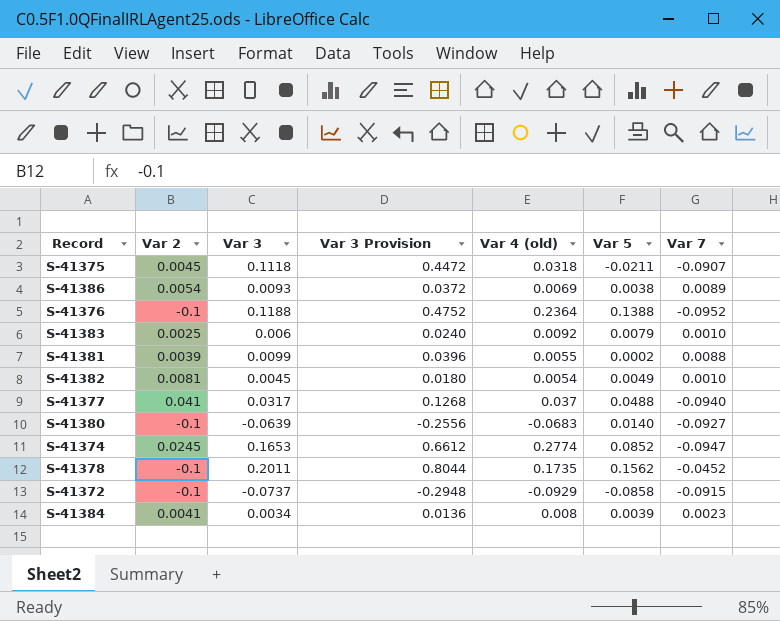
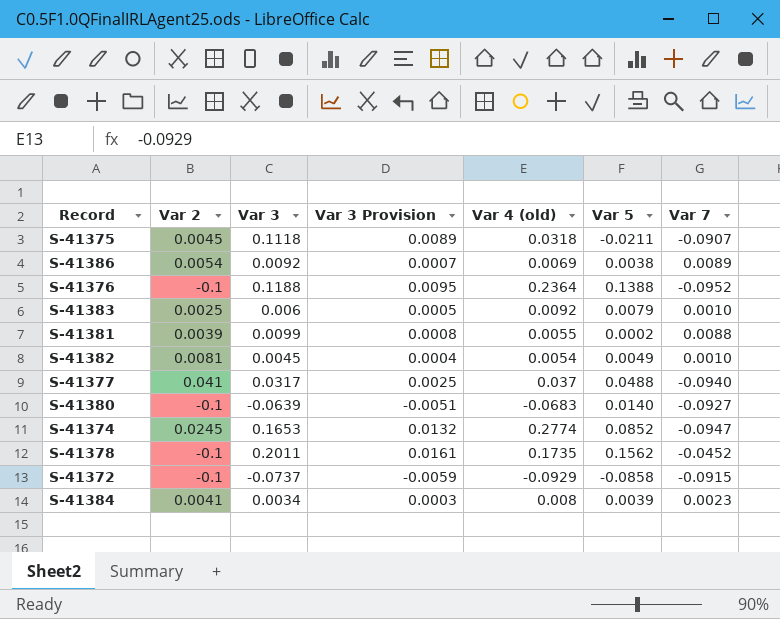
column Var 3 Provision | formula: [Var 3] * 4 -> [Var 3] * 0.08
S-41386 | Var 3: 0.0093 -> 0.0092

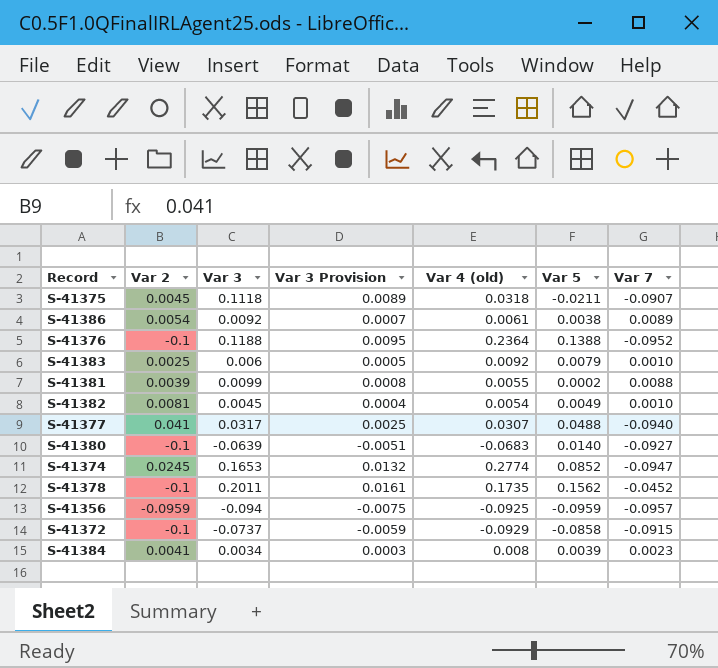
S-41386 | Var 4 (old): 0.0069 -> 0.0061
S-41377 | Var 4 (old): 0.037 -> 0.0307
row S-41356: none -> -0.0959 | -0.094 | -0.0075 | -0.0925 | -0.0959 | -0.0957

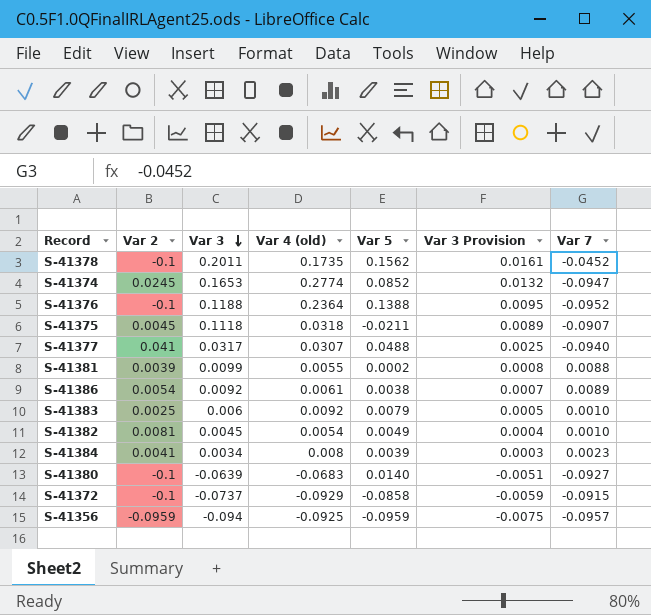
row order: none -> Var 3 descending
column Var 3 Provision | position: 4 -> 6

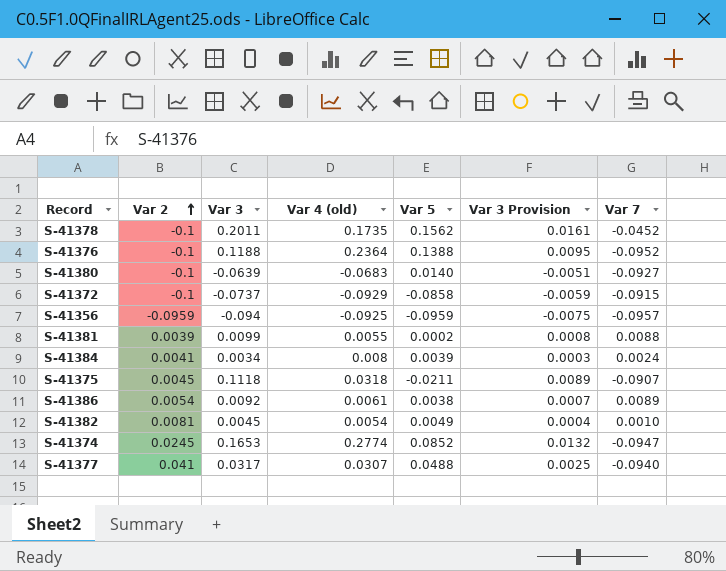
row order: Var 3 descending -> Var 2 ascending
row S-41383: 0.0025 | 0.006 | 0.0092 | 0.0079 | 0.0005 | 0.0010 -> none
S-41384 | Var 7: 0.0023 -> 0.0024

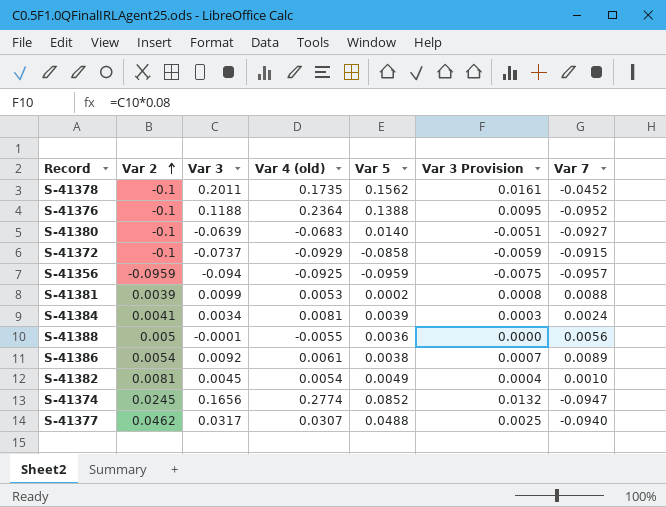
row S-41375: 0.0045 | 0.1118 | 0.0318 | -0.0211 | 0.0089 | -0.0907 -> none
S-41381 | Var 4 (old): 0.0055 -> 0.0053
S-41384 | Var 4 (old): 0.008 -> 0.0081
row S-41388: none -> 0.005 | -0.0001 | -0.0055 | 0.0036 | 0.0000 | 0.0056
S-41374 | Var 3: 0.1653 -> 0.1656
S-41377 | Var 2: 0.041 -> 0.0462

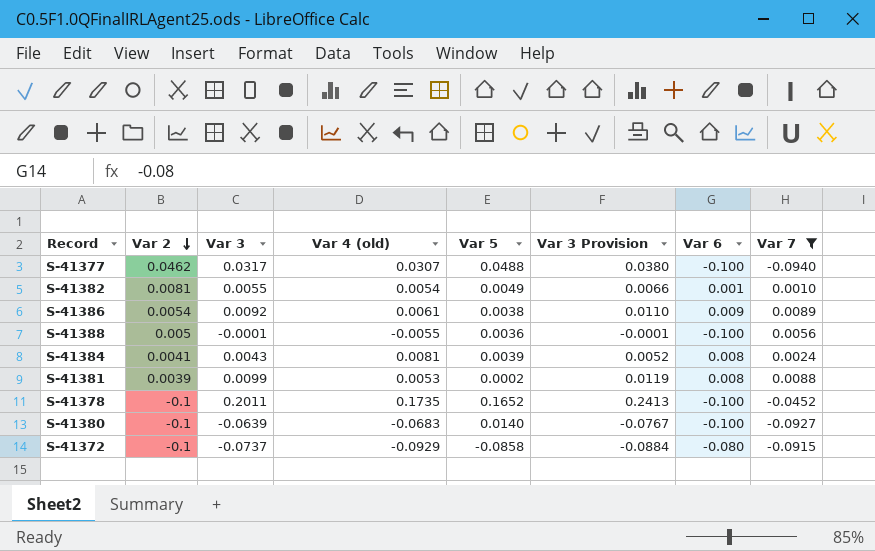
filter: none -> Var 7 >= -0.0940
row order: Var 2 ascending -> Var 2 descending
column Var 3 Provision | formula: [Var 3] * 0.08 -> [Var 3] * 1.2
column Var 6 | position: none -> 7
S-41382 | Var 3: 0.0045 -> 0.0055
S-41384 | Var 3: 0.0034 -> 0.0043
S-41378 | Var 5: 0.1562 -> 0.1652

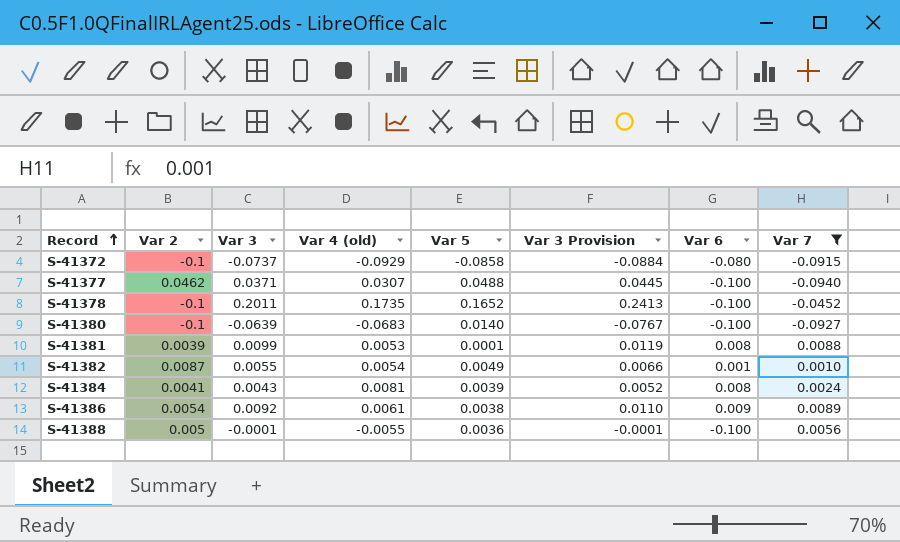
row order: Var 2 descending -> Record ascending
S-41377 | Var 3: 0.0317 -> 0.0371
S-41377 | Var 3 Provision: 0.0380 -> 0.0445
S-41381 | Var 5: 0.0002 -> 0.0001
S-41382 | Var 2: 0.0081 -> 0.0087

